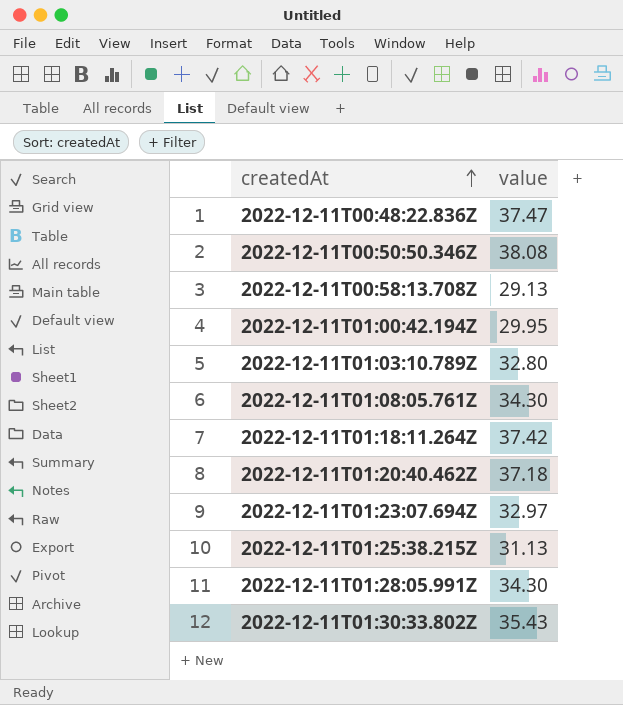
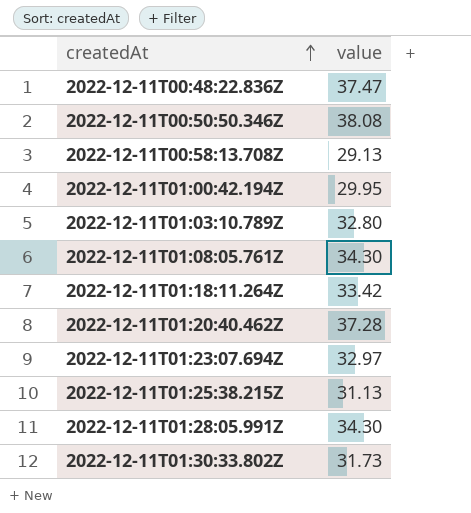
2022-12-11T01:18:11.264Z | value: 37.42 -> 33.42
2022-12-11T01:20:40.462Z | value: 37.18 -> 37.28
2022-12-11T01:30:33.802Z | value: 35.43 -> 31.73

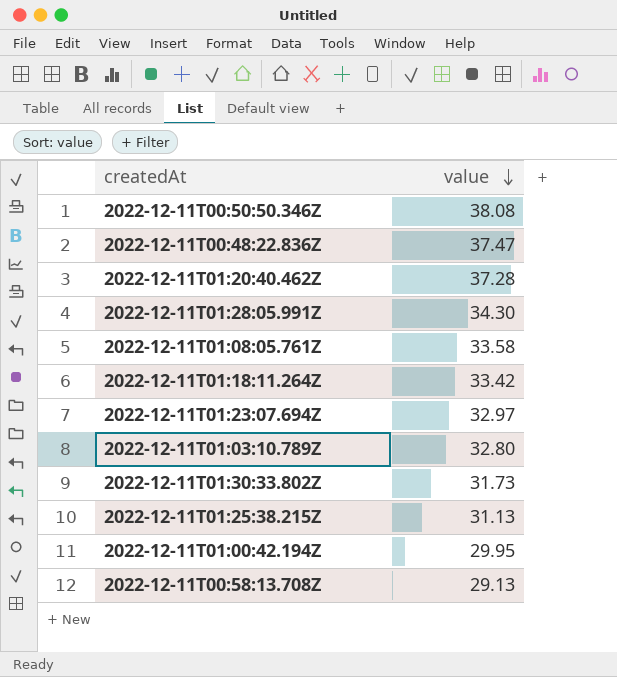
row order: createdAt ascending -> value descending
2022-12-11T01:08:05.761Z | value: 34.30 -> 33.58

